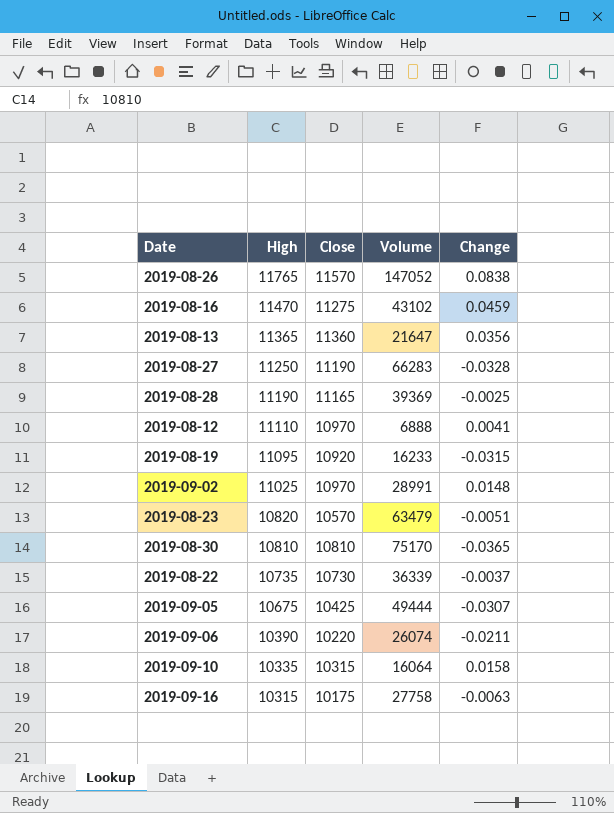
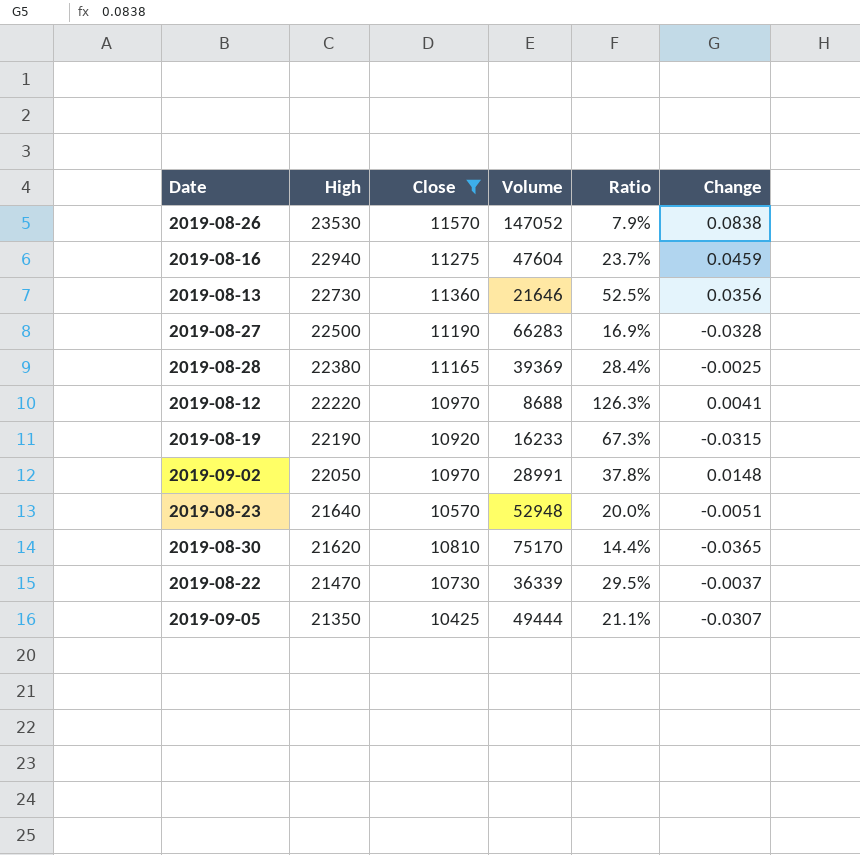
filter: none -> Close >= 10425
column Ratio | formula: none -> [Close] / [Volume]
2019-08-26 | High: 11765 -> 23530
2019-08-16 | High: 11470 -> 22940
2019-08-16 | Volume: 43102 -> 47604
2019-08-13 | High: 11365 -> 22730
2019-08-13 | Volume: 21647 -> 21646
2019-08-27 | High: 11250 -> 22500
2019-08-28 | High: 11190 -> 22380
2019-08-12 | High: 11110 -> 22220
2019-08-12 | Volume: 6888 -> 8688
2019-08-19 | High: 11095 -> 22190
2019-09-02 | High: 11025 -> 22050
2019-08-23 | High: 10820 -> 21640
2019-08-23 | Volume: 63479 -> 52948
2019-08-30 | High: 10810 -> 21620
2019-08-22 | High: 10735 -> 21470
2019-09-05 | High: 10675 -> 21350

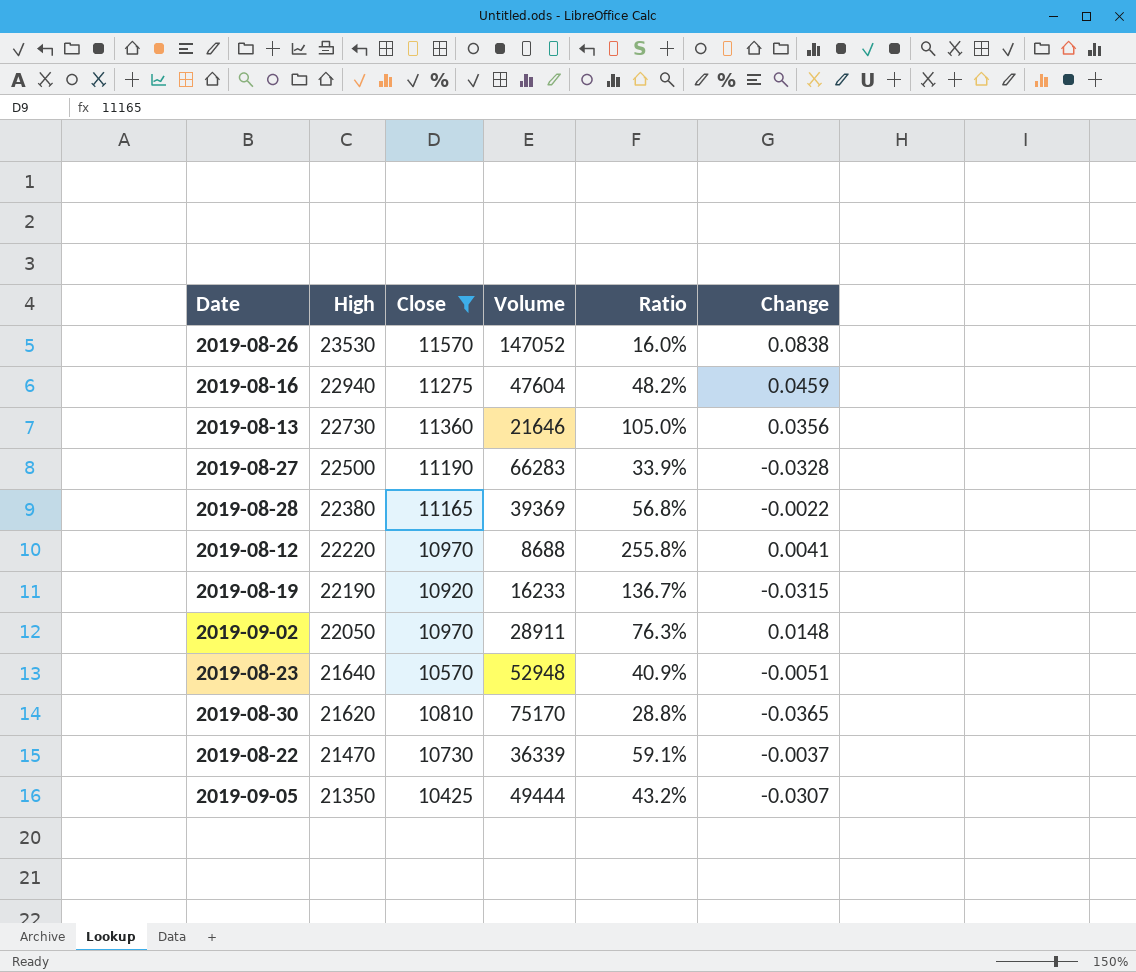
column Ratio | formula: [Close] / [Volume] -> [High] / [Volume]
2019-08-28 | Change: -0.0025 -> -0.0022
2019-09-02 | Volume: 28991 -> 28911

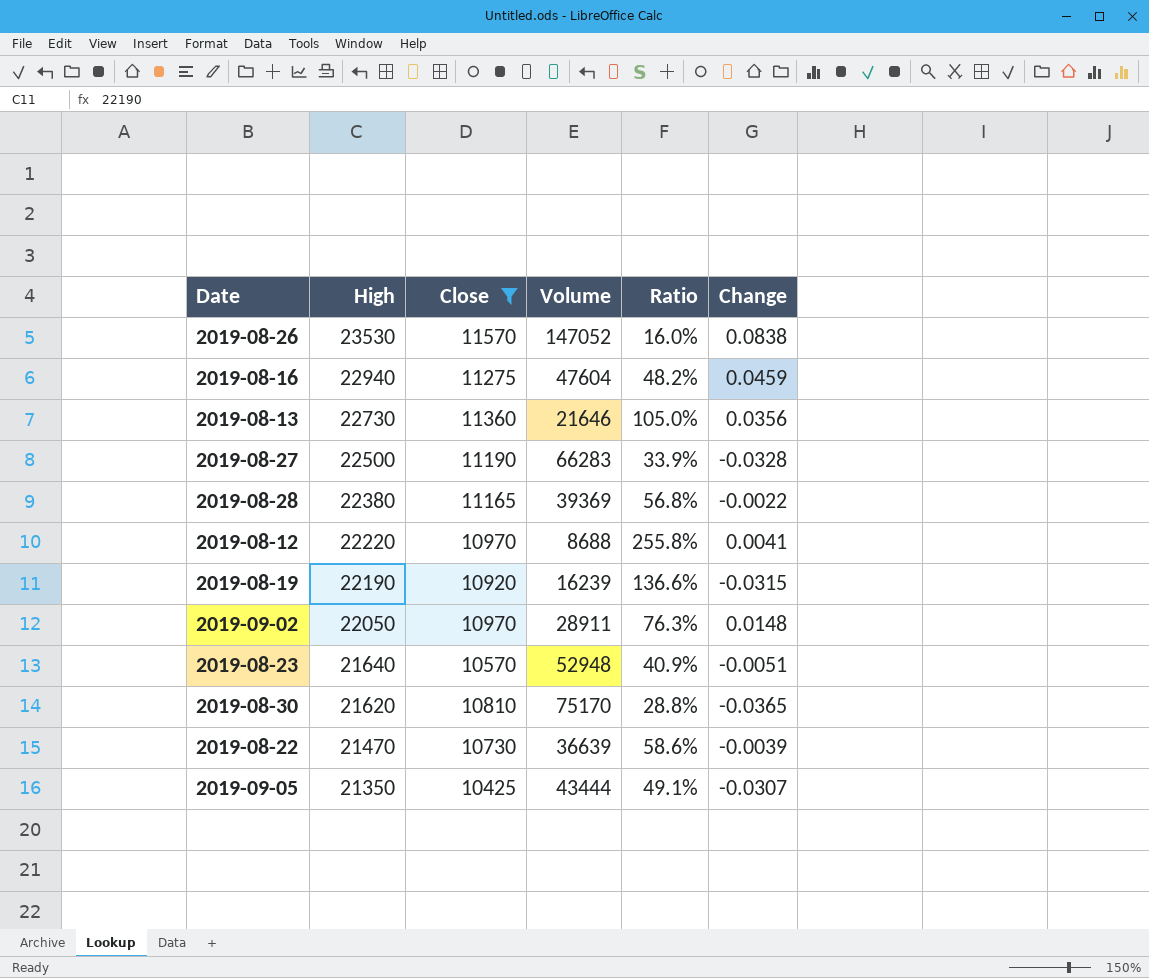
2019-08-19 | Volume: 16233 -> 16239
2019-08-19 | Ratio: 136.7% -> 136.6%
2019-08-22 | Volume: 36339 -> 36639
2019-08-22 | Ratio: 59.1% -> 58.6%
2019-08-22 | Change: -0.0037 -> -0.0039
2019-09-05 | Volume: 49444 -> 43444
2019-09-05 | Ratio: 43.2% -> 49.1%

